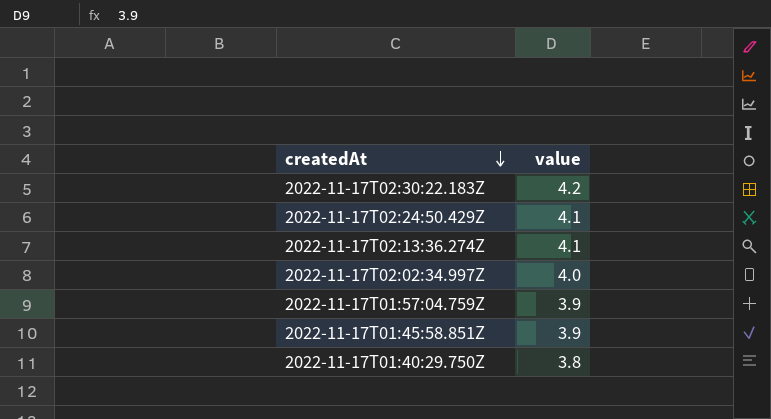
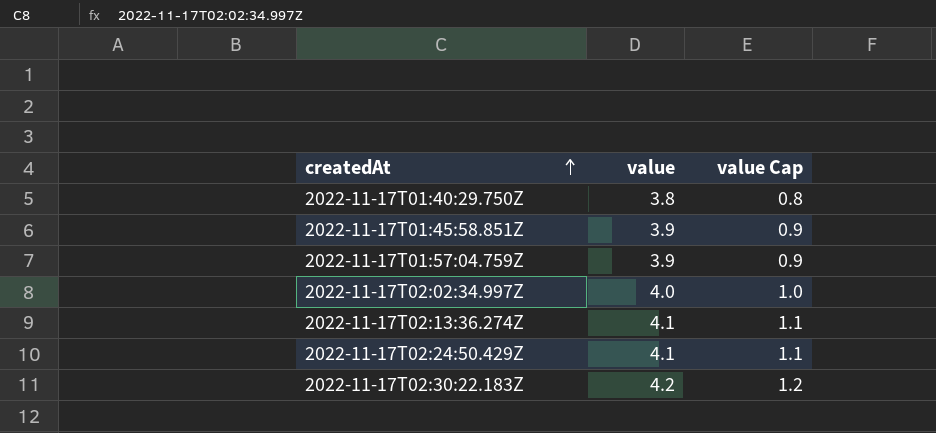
row order: createdAt descending -> createdAt ascending
column value Cap | formula: none -> [value] - 3

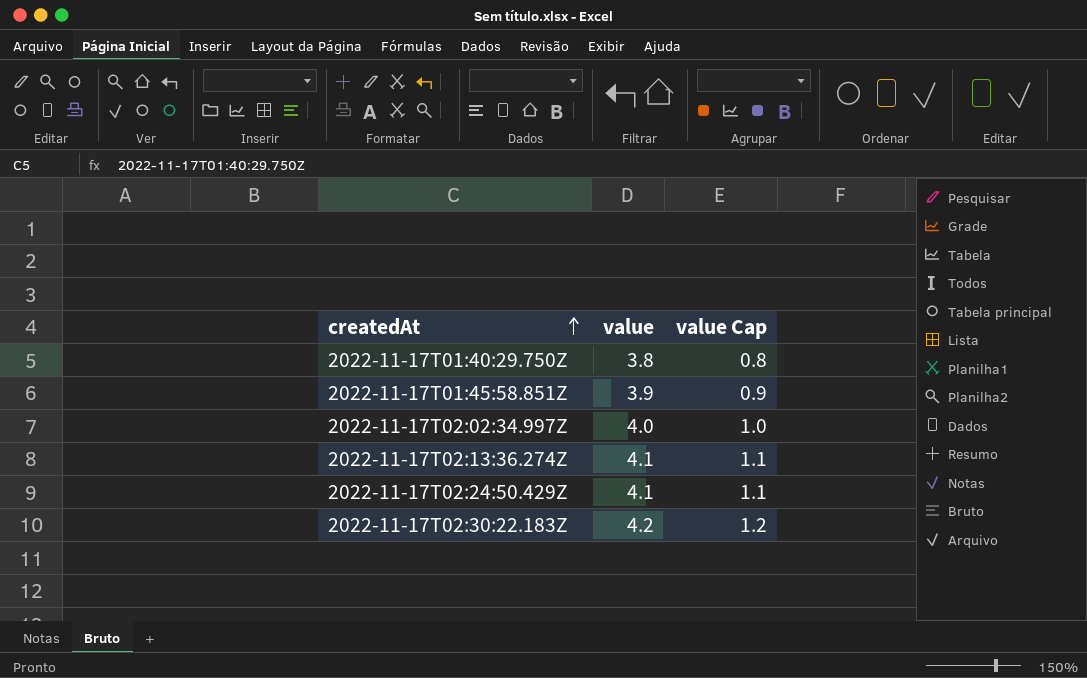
row 2022-11-17T01:57:04.759Z: 3.9 | 0.9 -> none

